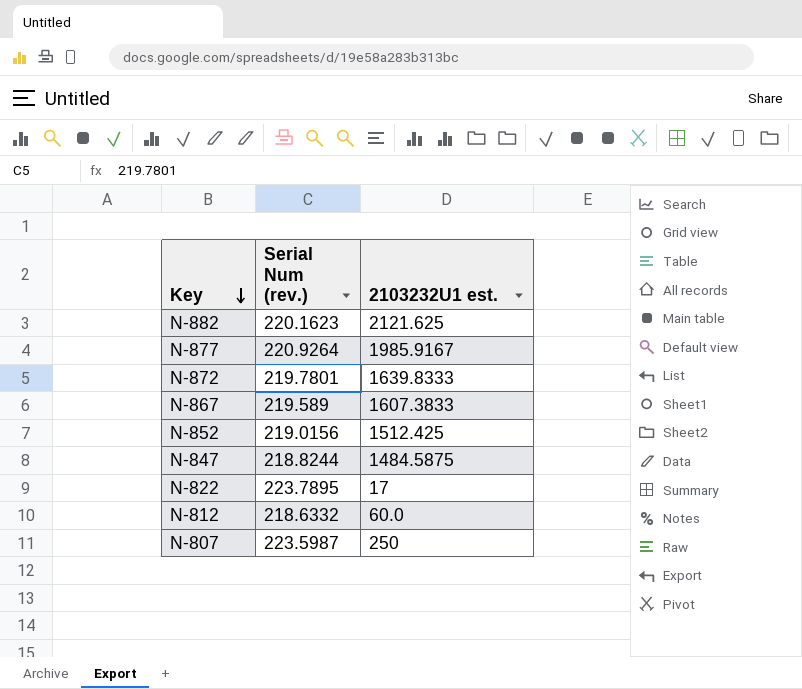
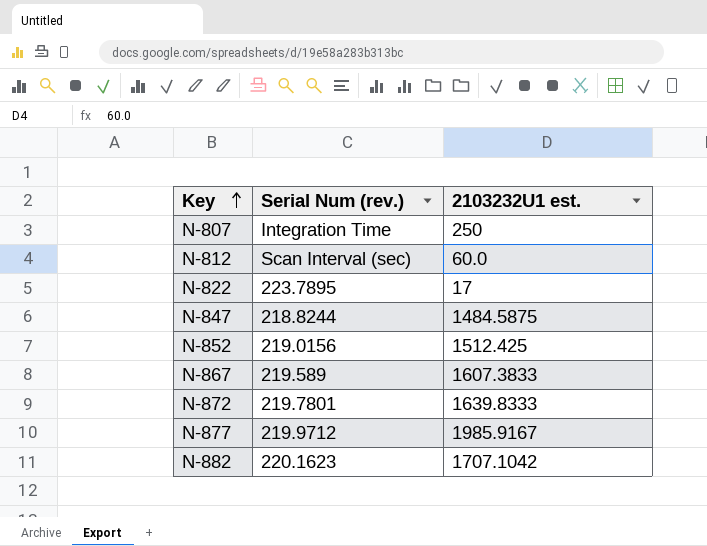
row order: Key descending -> Key ascending
N-807 | Serial Num (rev.): 223.5987 -> Integration Time
N-812 | Serial Num (rev.): 218.6332 -> Scan Interval (sec)
N-877 | Serial Num (rev.): 220.9264 -> 219.9712
N-882 | 2103232U1 est.: 2121.625 -> 1707.1042

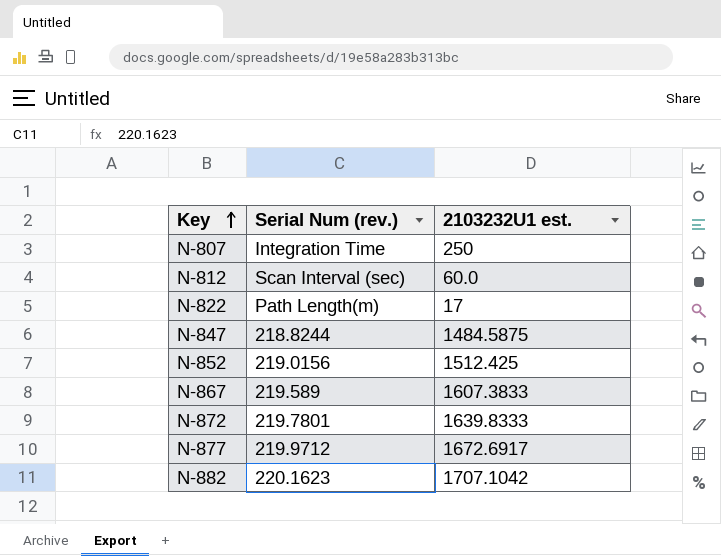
N-822 | Serial Num (rev.): 223.7895 -> Path Length(m)
N-877 | 2103232U1 est.: 1985.9167 -> 1672.6917

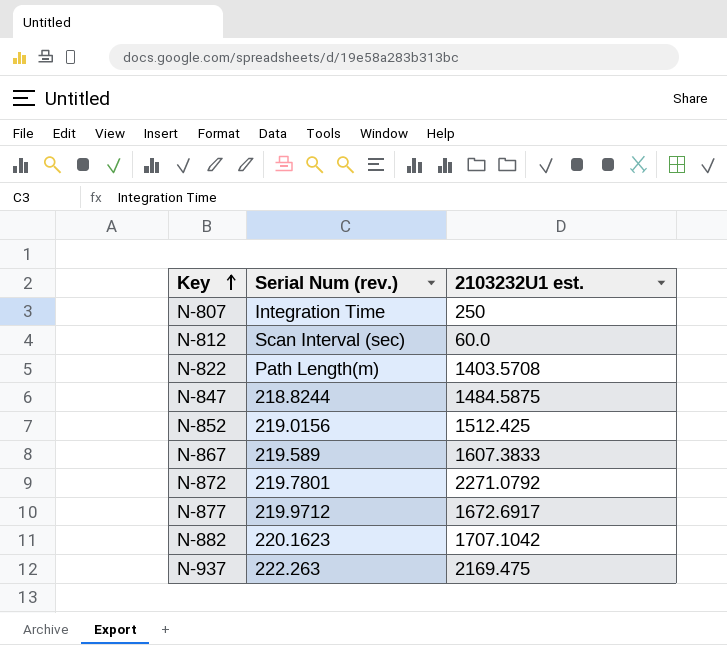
N-822 | 2103232U1 est.: 17 -> 1403.5708
N-872 | 2103232U1 est.: 1639.8333 -> 2271.0792
row N-937: none -> 222.263 | 2169.475

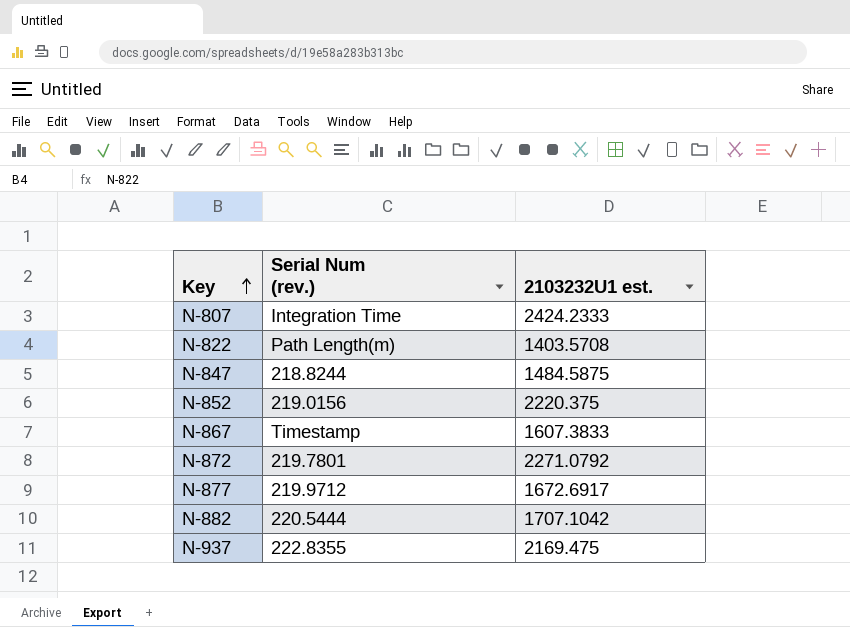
row N-812: Scan Interval (sec) | 60.0 -> none
N-807 | 2103232U1 est.: 250 -> 2424.2333
N-852 | 2103232U1 est.: 1512.425 -> 2220.375
N-867 | Serial Num (rev.): 219.589 -> Timestamp
N-882 | Serial Num (rev.): 220.1623 -> 220.5444
N-937 | Serial Num (rev.): 222.263 -> 222.8355

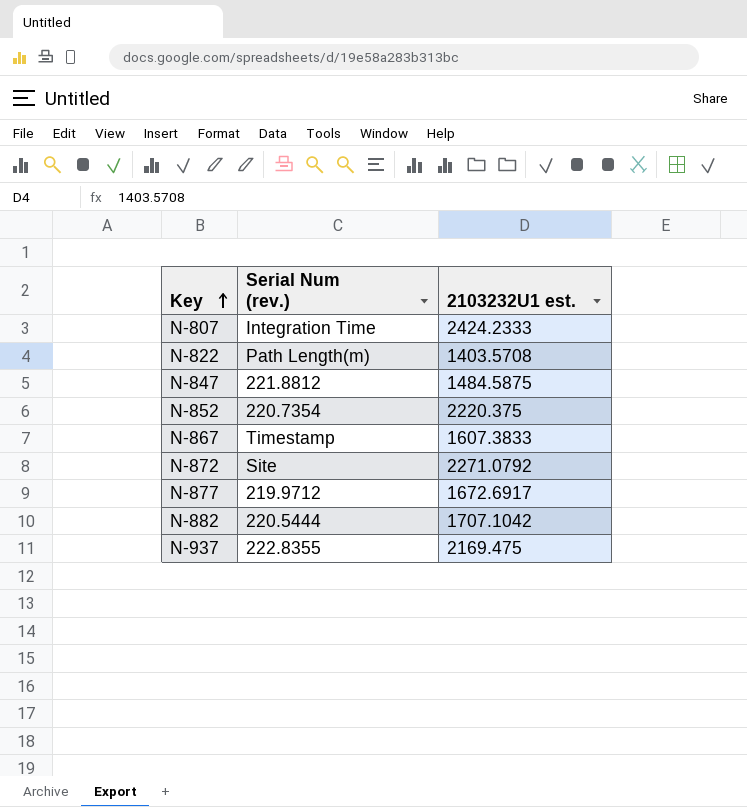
N-847 | Serial Num (rev.): 218.8244 -> 221.8812
N-852 | Serial Num (rev.): 219.0156 -> 220.7354
N-872 | Serial Num (rev.): 219.7801 -> Site

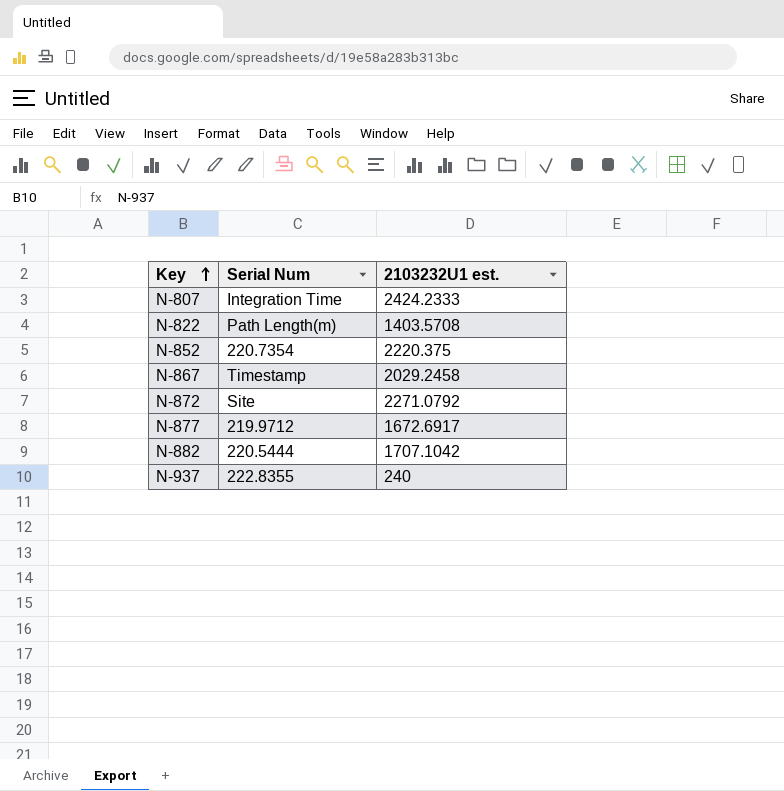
column name: Serial Num (rev.) -> Serial Num
row N-847: 221.8812 | 1484.5875 -> none
N-867 | 2103232U1 est.: 1607.3833 -> 2029.2458
N-937 | 2103232U1 est.: 2169.475 -> 240

